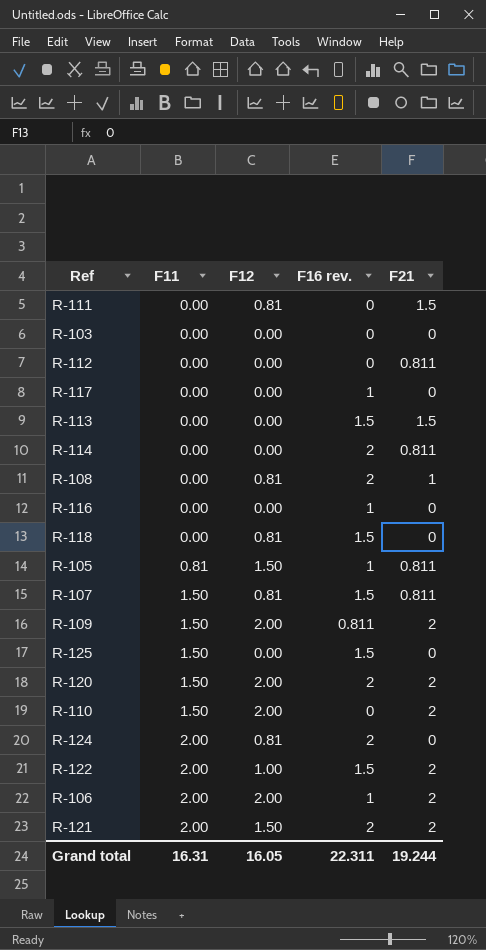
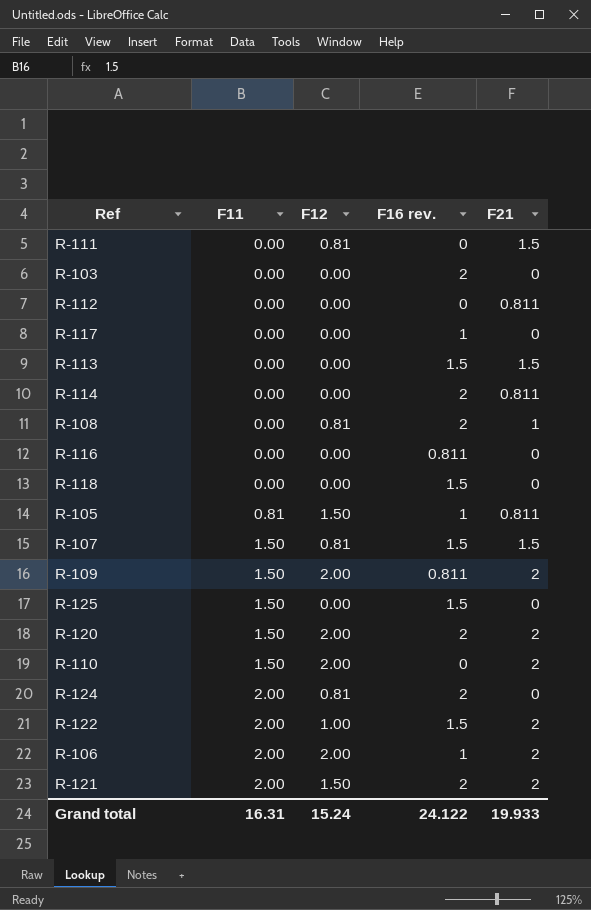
R-103 | F16 rev.: 0 -> 2
R-116 | F16 rev.: 1 -> 0.811
R-118 | F12: 0.81 -> 0.00
R-107 | F21: 0.811 -> 1.5
Grand total | F12: 16.05 -> 15.24
Grand total | F16 rev.: 22.311 -> 24.122
Grand total | F21: 19.244 -> 19.933

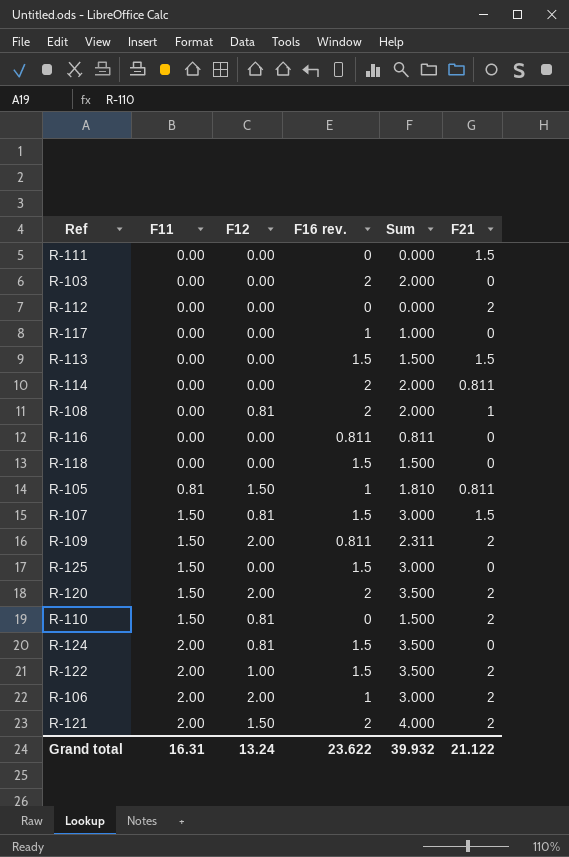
column Sum | formula: none -> [F11] + [F16 rev.]
R-111 | F12: 0.81 -> 0.00
R-112 | F21: 0.811 -> 2
R-110 | F12: 2.00 -> 0.81
R-124 | F16 rev.: 2 -> 1.5
Grand total | F12: 15.24 -> 13.24
Grand total | F16 rev.: 24.122 -> 23.622
Grand total | F21: 19.933 -> 21.122

